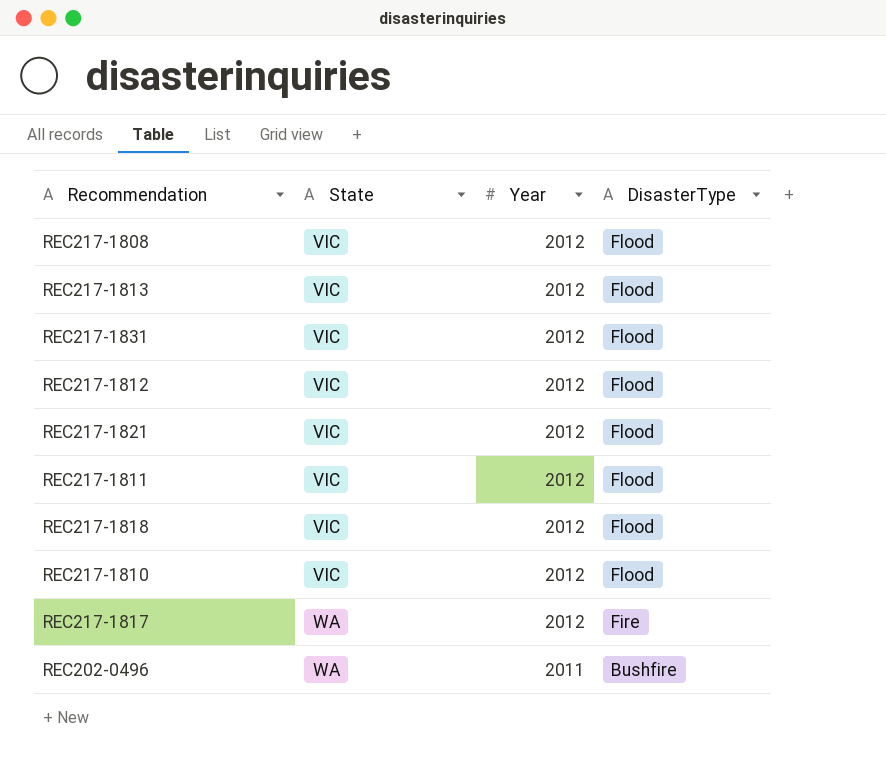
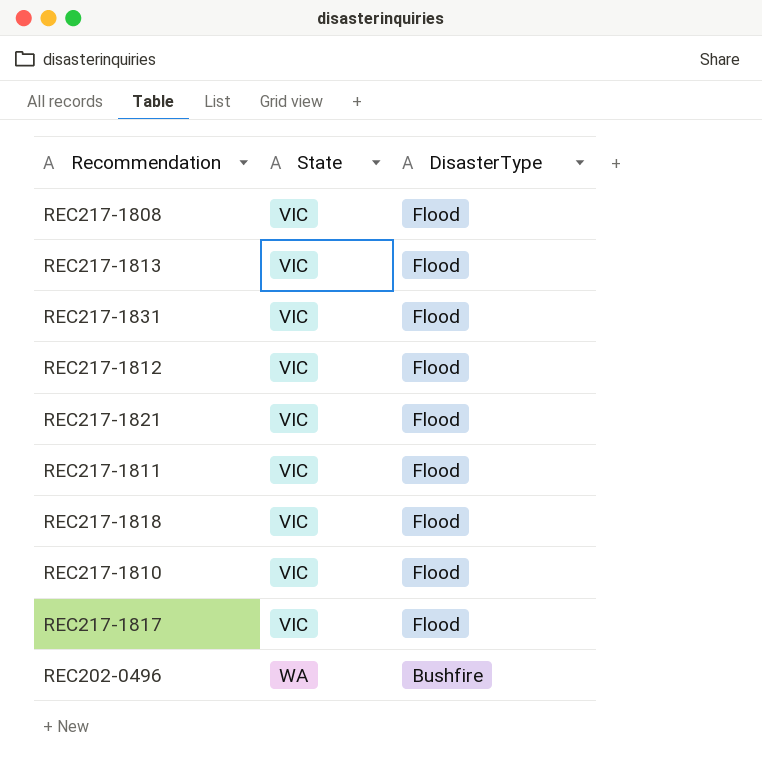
column Year | position: 3 -> none
REC217-1817 | State: WA -> VIC
REC217-1817 | DisasterType: Fire -> Flood

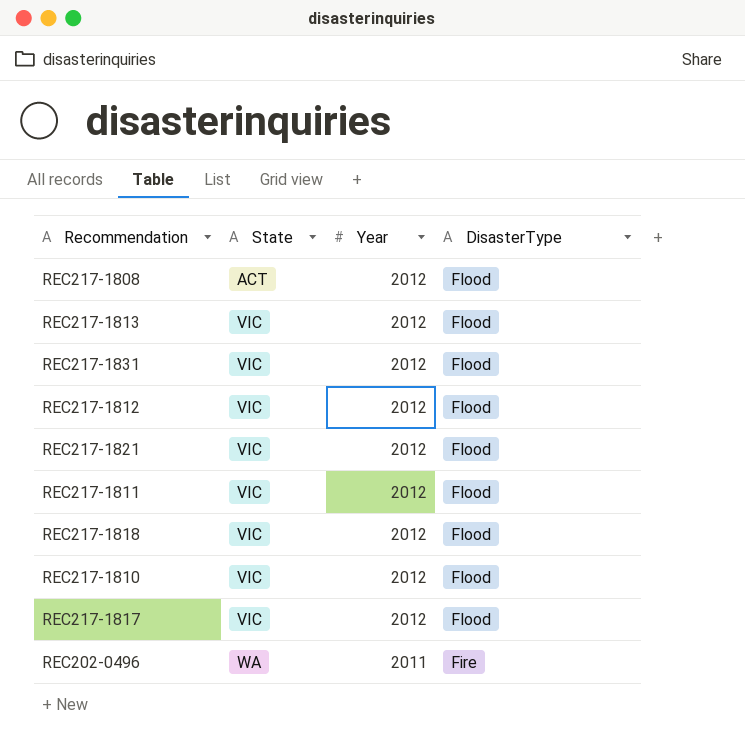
column Year | position: none -> 3
REC217-1808 | State: VIC -> ACT
REC202-0496 | DisasterType: Bushfire -> Fire

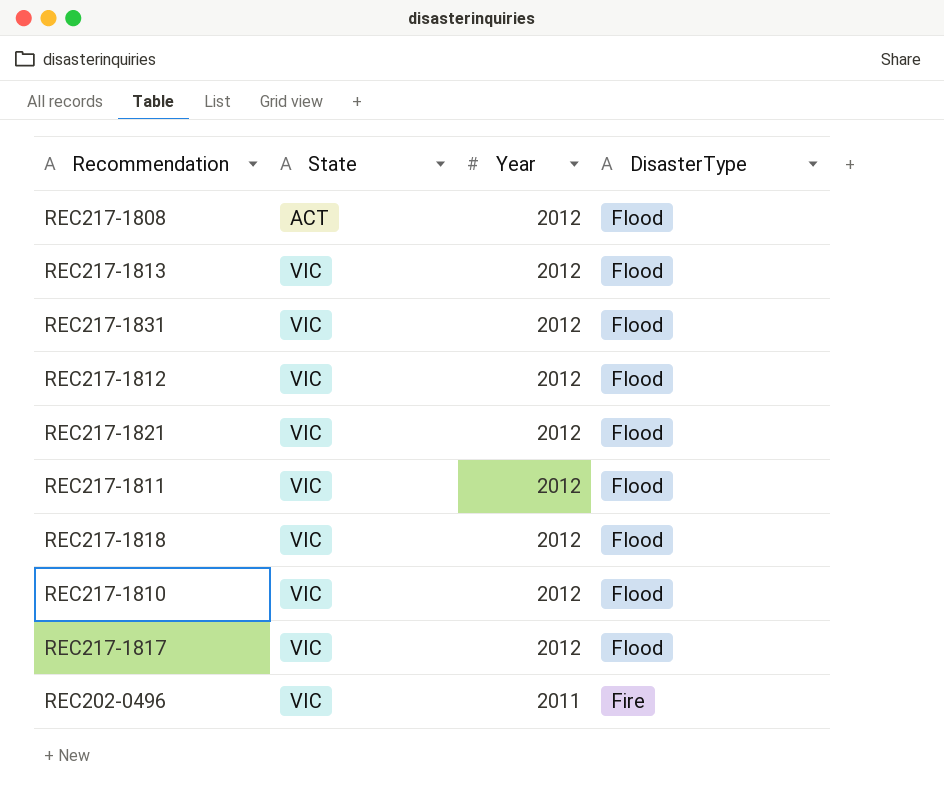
REC202-0496 | State: WA -> VIC

